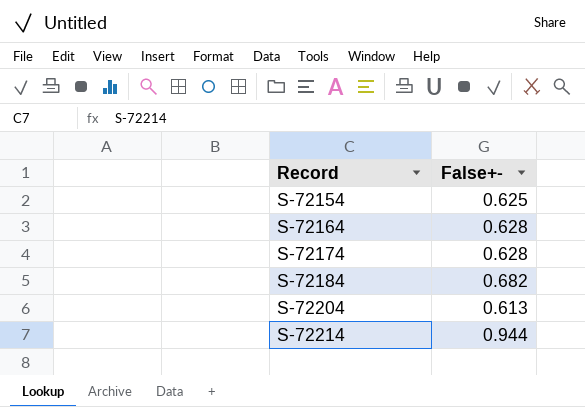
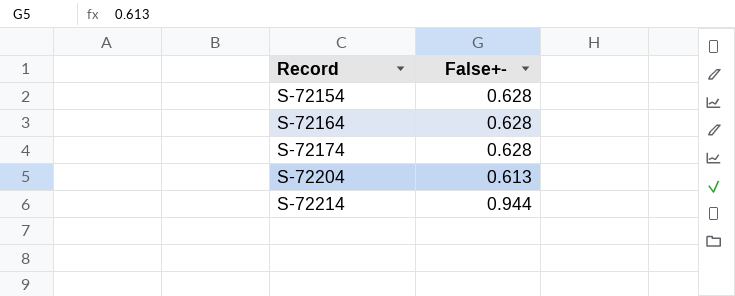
row S-72184: 0.682 -> none
S-72154 | False+-: 0.625 -> 0.628

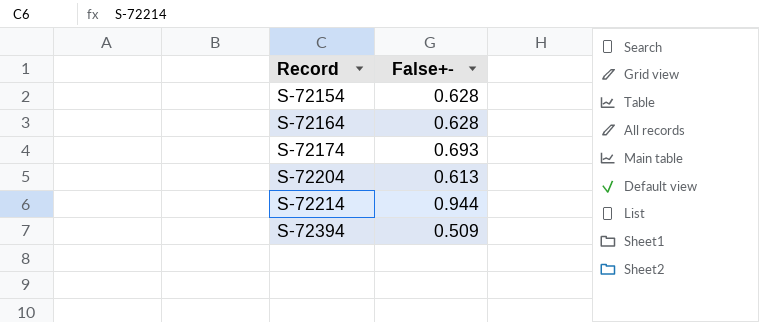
S-72174 | False+-: 0.628 -> 0.693
row S-72394: none -> 0.509

